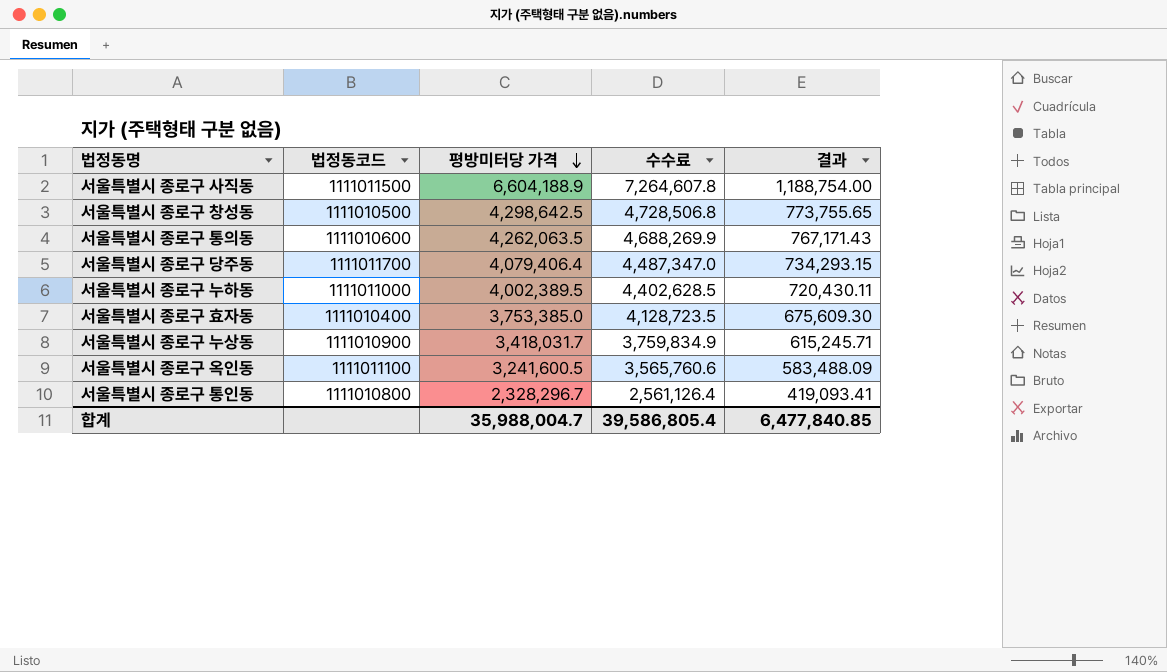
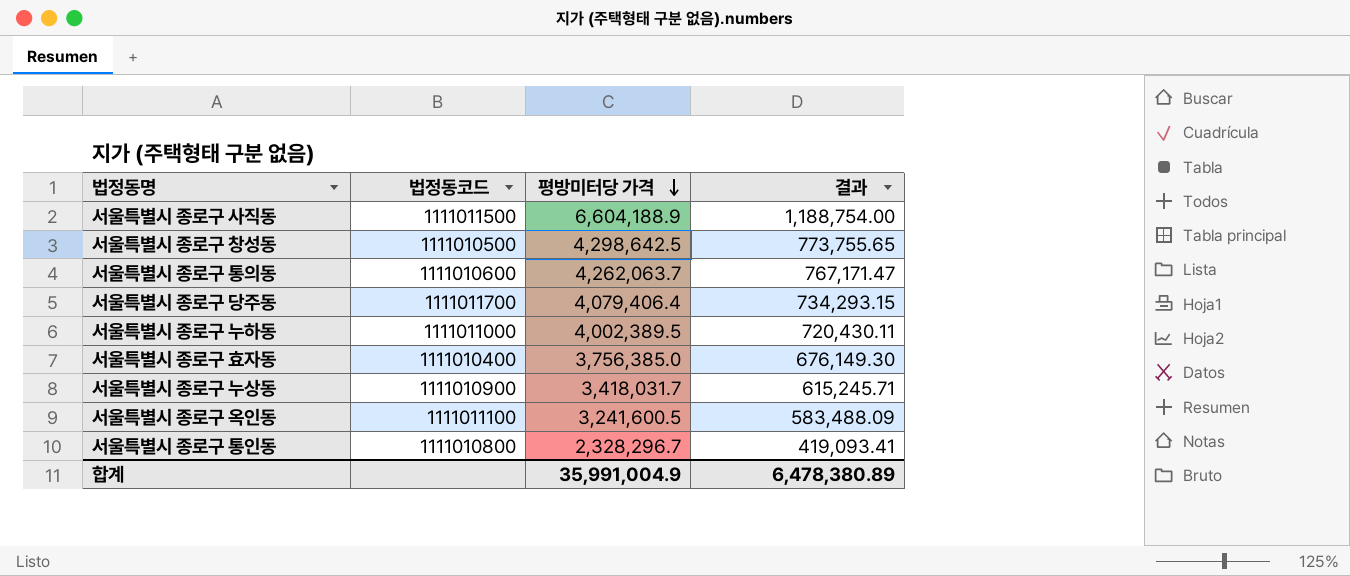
column 수수료 | formula: [평방미터당 가격] * 1.1 -> none
서울특별시 종로구 통의동 | 평방미터당 가격: 4,262,063.5 -> 4,262,063.7
서울특별시 종로구 통의동 | 결과: 767,171.43 -> 767,171.47
서울특별시 종로구 효자동 | 평방미터당 가격: 3,753,385.0 -> 3,756,385.0
서울특별시 종로구 효자동 | 결과: 675,609.30 -> 676,149.30
합계 | 평방미터당 가격: 35,988,004.7 -> 35,991,004.9
합계 | 결과: 6,477,840.85 -> 6,478,380.89

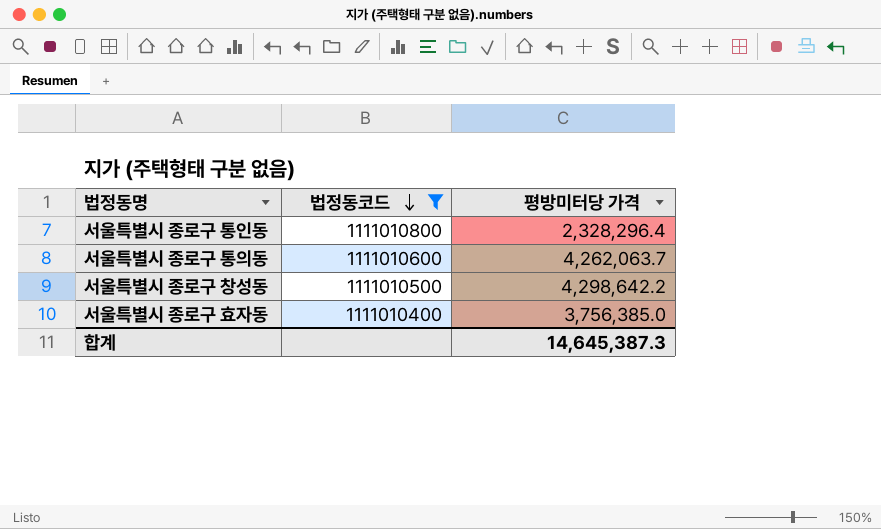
filter: none -> 법정동코드 <= 1111010800
row order: 평방미터당 가격 descending -> 법정동코드 descending
column 결과 | formula: [평방미터당 가격] * 0.18 -> none
서울특별시 종로구 통인동 | 평방미터당 가격: 2,328,296.7 -> 2,328,296.4
서울특별시 종로구 창성동 | 평방미터당 가격: 4,298,642.5 -> 4,298,642.2
합계 | 평방미터당 가격: 35,991,004.9 -> 14,645,387.3

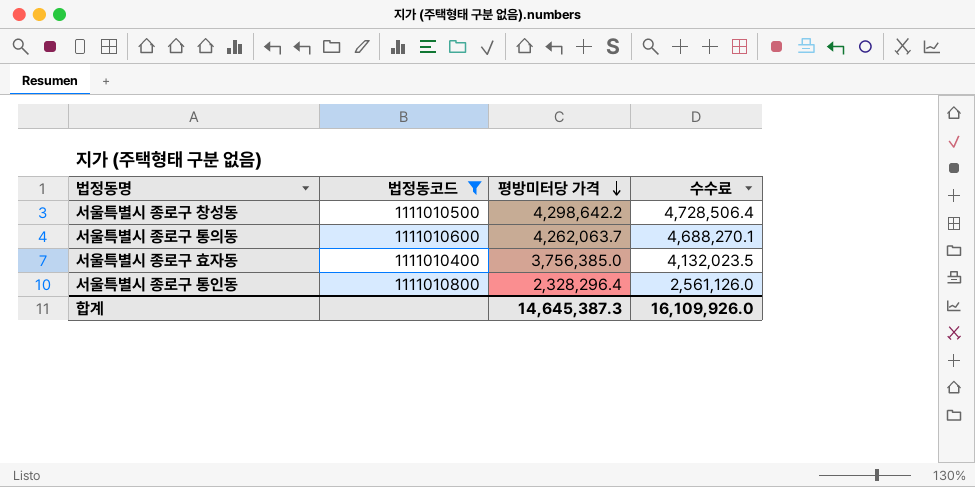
row order: 법정동코드 descending -> 평방미터당 가격 descending
column 수수료 | formula: none -> [평방미터당 가격] * 1.1

